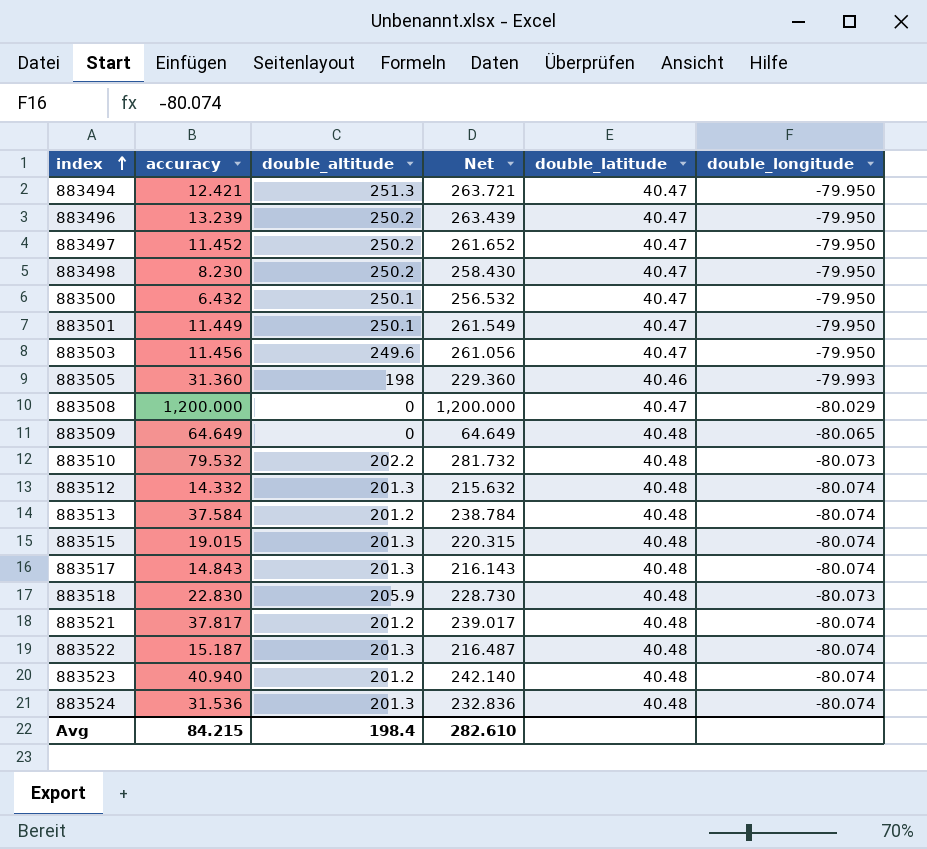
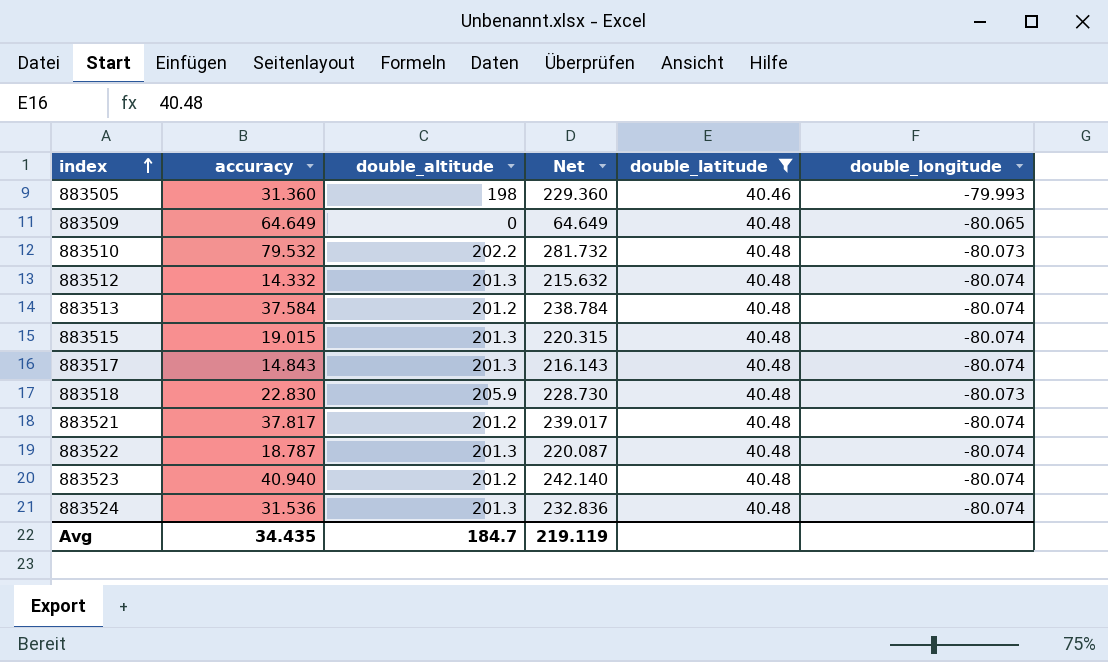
filter: none -> double_latitude != 40.47
883522 | accuracy: 15.187 -> 18.787
883522 | Net: 216.487 -> 220.087
Avg | accuracy: 84.215 -> 34.435
Avg | double_altitude: 198.4 -> 184.7
Avg | Net: 282.610 -> 219.119

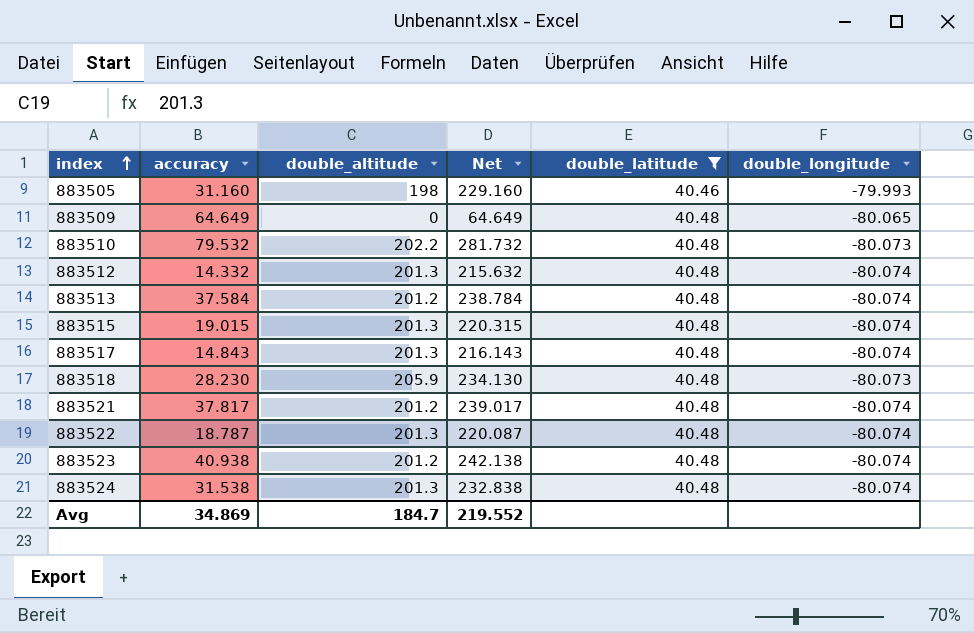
883505 | accuracy: 31.360 -> 31.160
883505 | Net: 229.360 -> 229.160
883518 | accuracy: 22.830 -> 28.230
883518 | Net: 228.730 -> 234.130
883523 | accuracy: 40.940 -> 40.938
883523 | Net: 242.140 -> 242.138
883524 | accuracy: 31.536 -> 31.538
883524 | Net: 232.836 -> 232.838
Avg | accuracy: 34.435 -> 34.869
Avg | Net: 219.119 -> 219.552

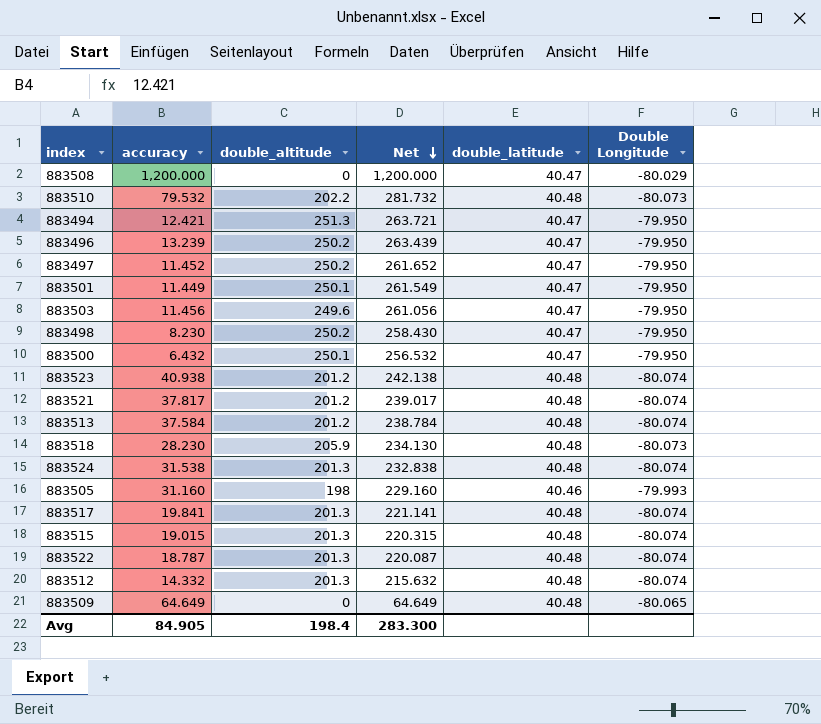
filter: double_latitude != 40.47 -> none
row order: index ascending -> Net descending
column name: double_longitude -> Double Longitude
883517 | accuracy: 14.843 -> 19.841
883517 | Net: 216.143 -> 221.141
Avg | accuracy: 34.869 -> 84.905
Avg | double_altitude: 184.7 -> 198.4
Avg | Net: 219.552 -> 283.300

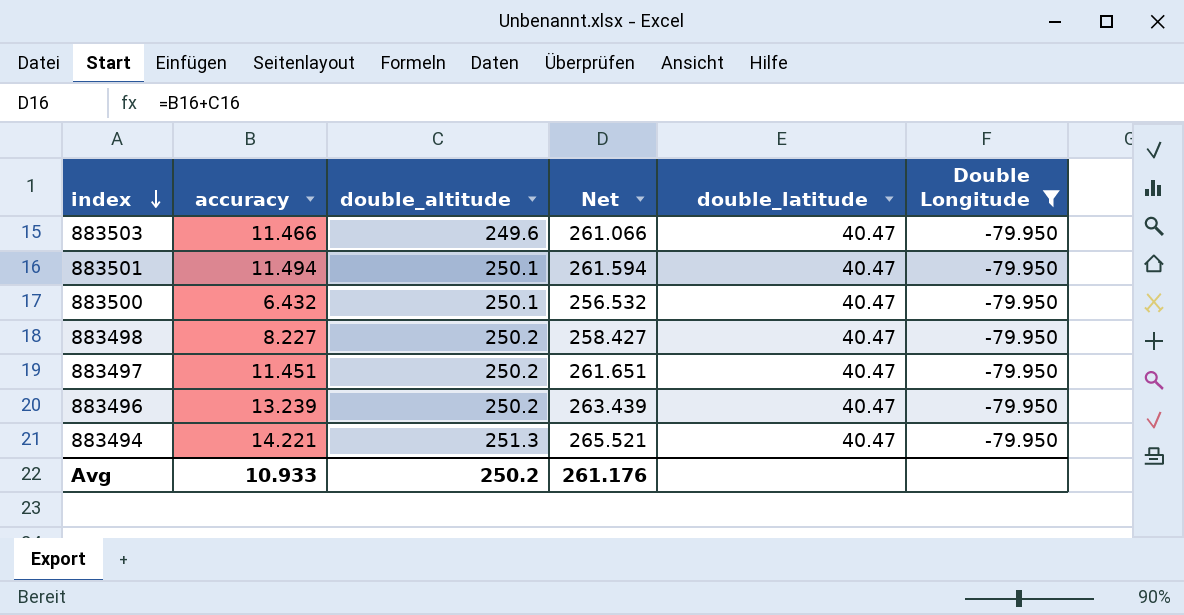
filter: none -> Double Longitude = -79.950
row order: Net descending -> index descending
883503 | accuracy: 11.456 -> 11.466
883503 | Net: 261.056 -> 261.066
883501 | accuracy: 11.449 -> 11.494
883501 | Net: 261.549 -> 261.594
883498 | accuracy: 8.230 -> 8.227
883498 | Net: 258.430 -> 258.427
883497 | accuracy: 11.452 -> 11.451
883497 | Net: 261.652 -> 261.651
883494 | accuracy: 12.421 -> 14.221
883494 | Net: 263.721 -> 265.521
Avg | accuracy: 84.905 -> 10.933
Avg | double_altitude: 198.4 -> 250.2
Avg | Net: 283.300 -> 261.176

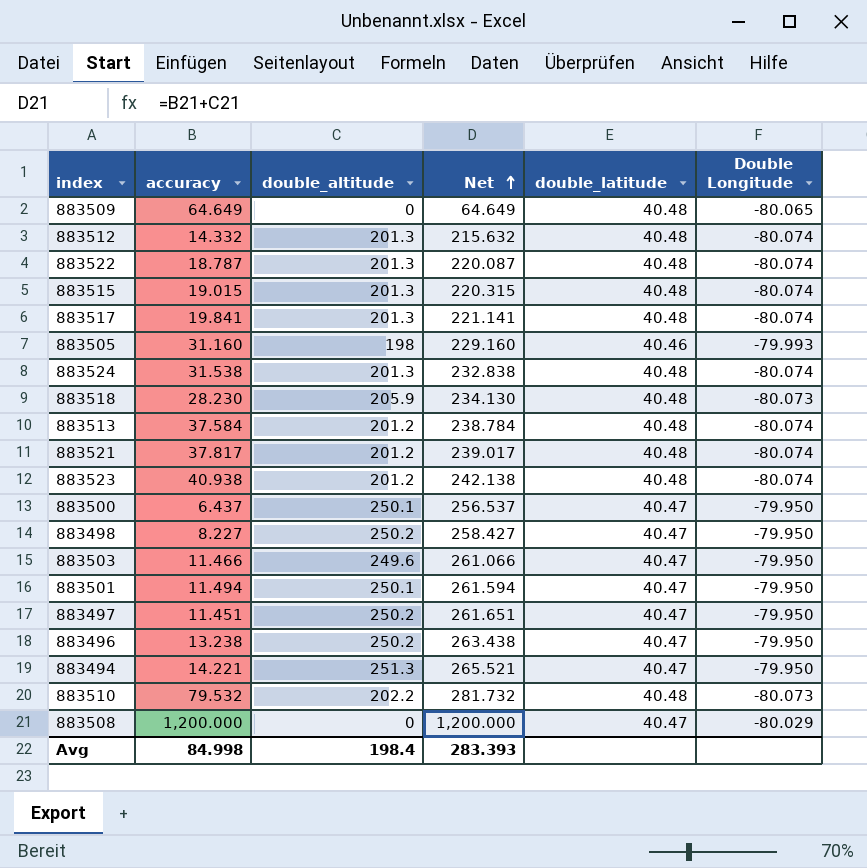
filter: Double Longitude = -79.950 -> none
row order: index descending -> Net ascending
883500 | accuracy: 6.432 -> 6.437
883500 | Net: 256.532 -> 256.537
883496 | accuracy: 13.239 -> 13.238
883496 | Net: 263.439 -> 263.438
Avg | accuracy: 10.933 -> 84.998
Avg | double_altitude: 250.2 -> 198.4
Avg | Net: 261.176 -> 283.393

